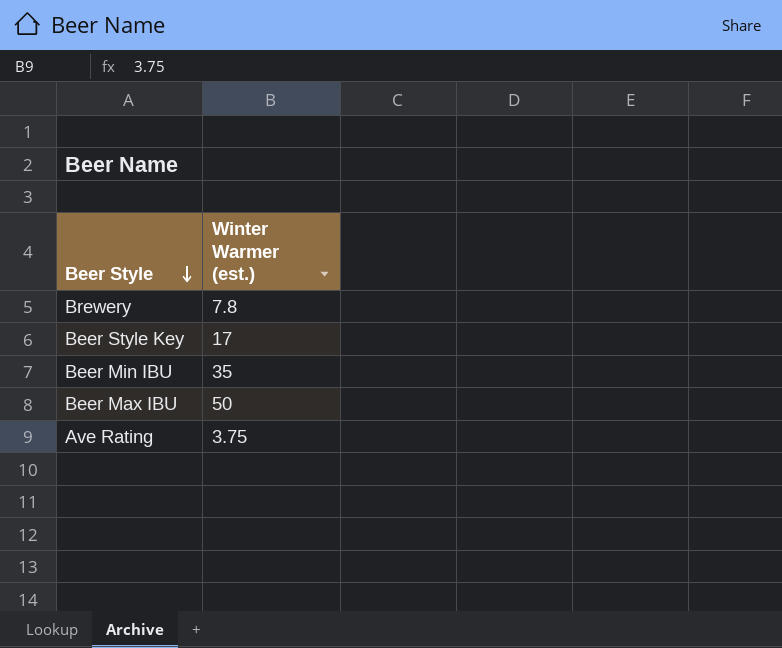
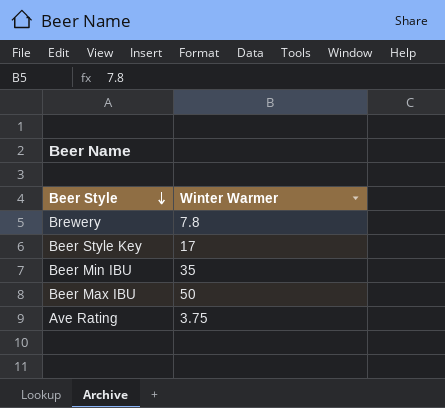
column name: Winter Warmer (est.) -> Winter Warmer

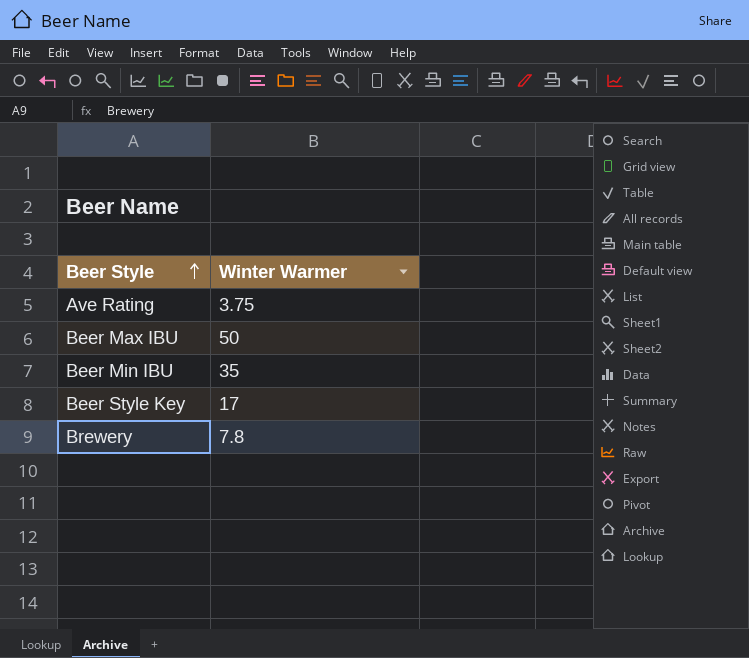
row order: Beer Style descending -> Beer Style ascending

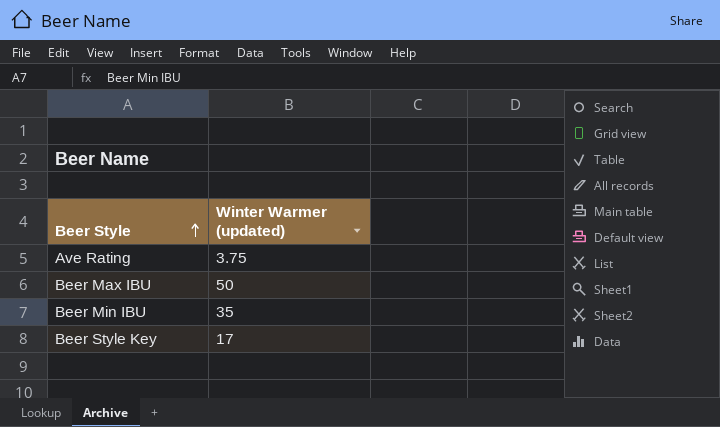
column name: Winter Warmer -> Winter Warmer (updated)
row Brewery: 7.8 -> none

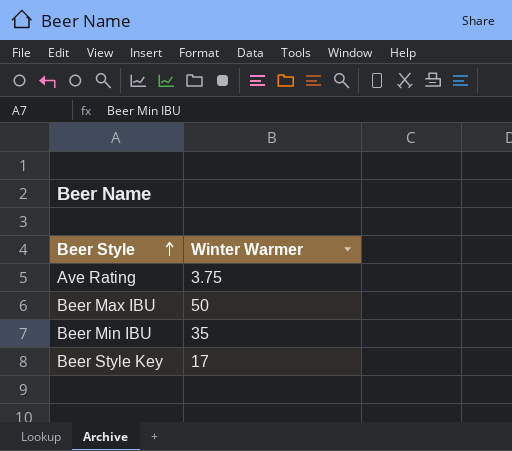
column name: Winter Warmer (updated) -> Winter Warmer

